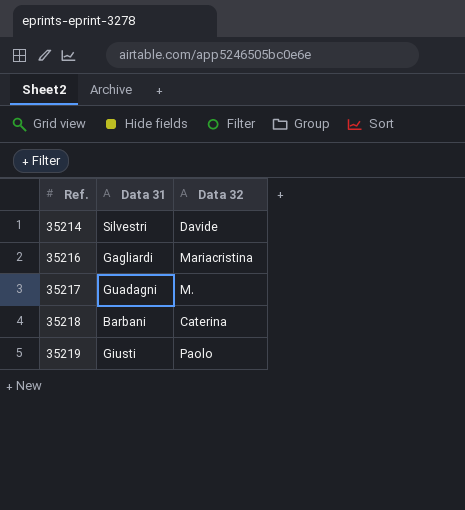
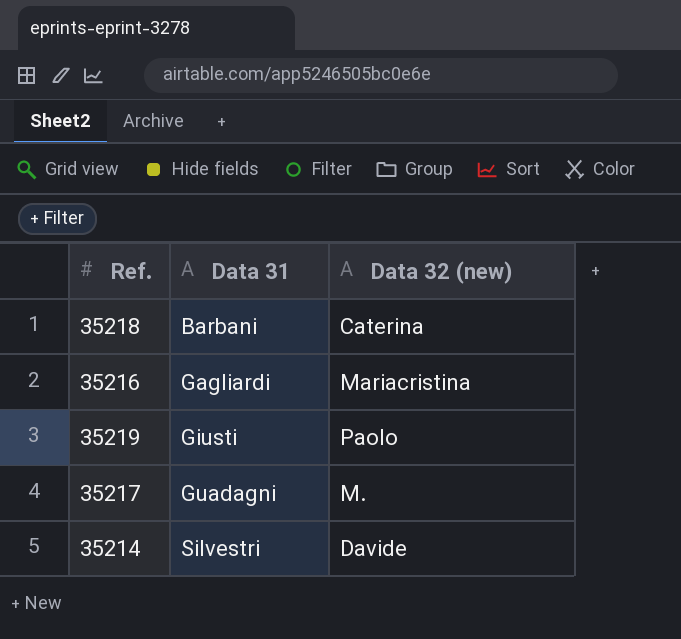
row order: Ref. ascending -> Data 31 ascending
column name: Data 32 -> Data 32 (new)

